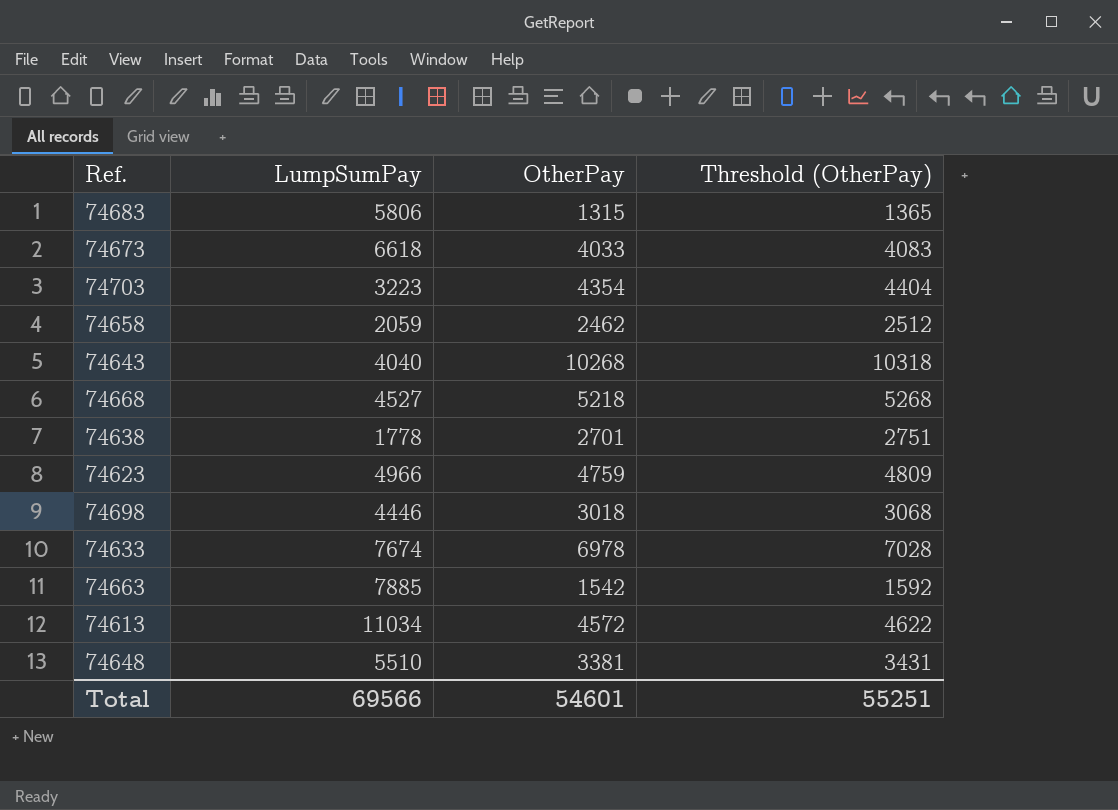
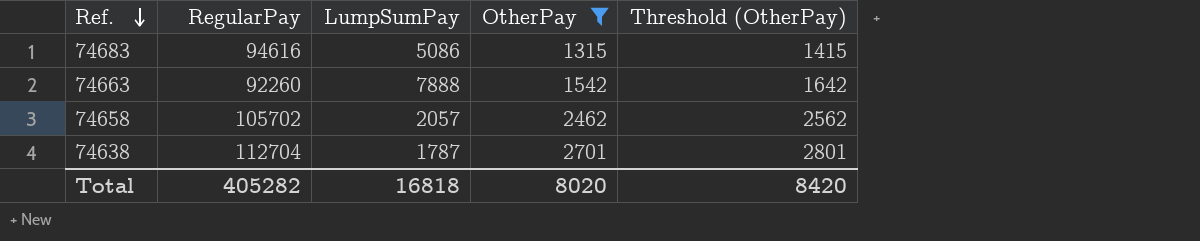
filter: none -> OtherPay <= 2701
row order: none -> Ref. descending
column RegularPay | position: none -> 2
column Threshold (OtherPay) | formula: [OtherPay] + 50 -> [OtherPay] + 100
74683 | LumpSumPay: 5806 -> 5086
74663 | LumpSumPay: 7885 -> 7888
74658 | LumpSumPay: 2059 -> 2057
74638 | LumpSumPay: 1778 -> 1787
Total | LumpSumPay: 69566 -> 16818
Total | OtherPay: 54601 -> 8020
Total | Threshold (OtherPay): 55251 -> 8420

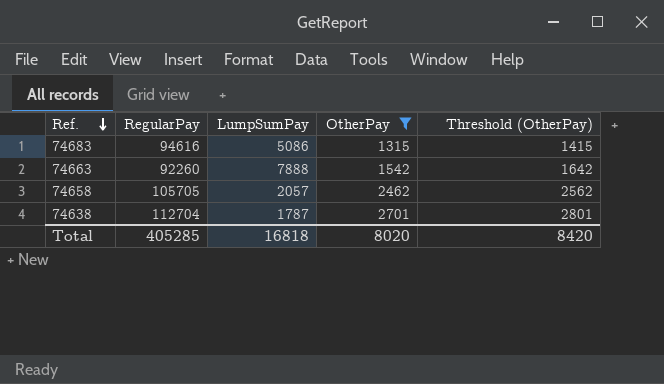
74658 | RegularPay: 105702 -> 105705
Total | RegularPay: 405282 -> 405285

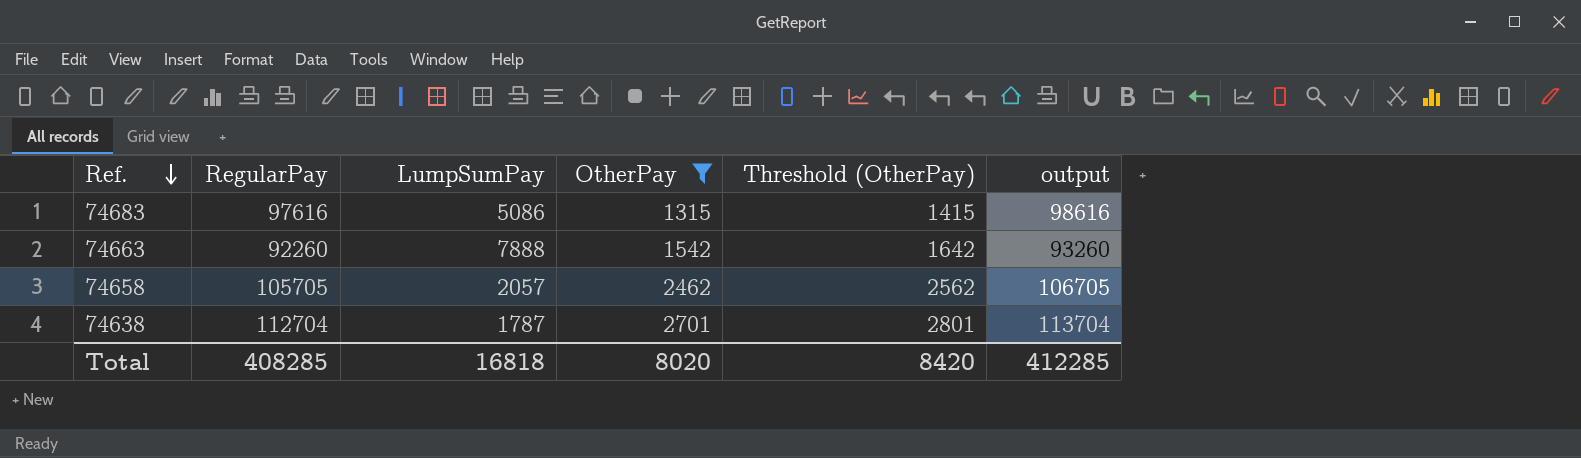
column output | formula: none -> [RegularPay] + 1000
74683 | RegularPay: 94616 -> 97616
Total | RegularPay: 405285 -> 408285

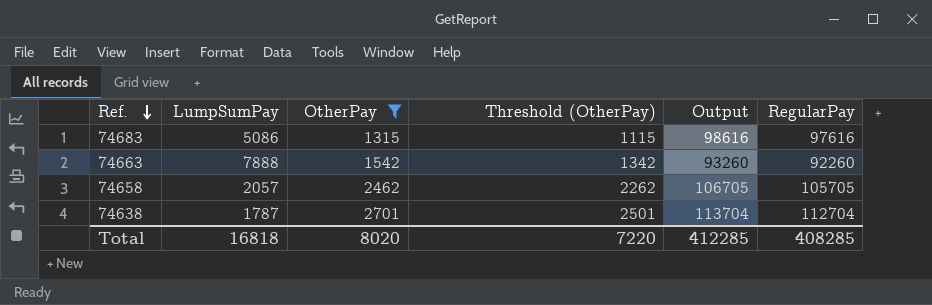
column Threshold (OtherPay) | formula: [OtherPay] + 100 -> [OtherPay] - 200
column name: output -> Output
column RegularPay | position: 2 -> 6
Total | Threshold (OtherPay): 8420 -> 7220

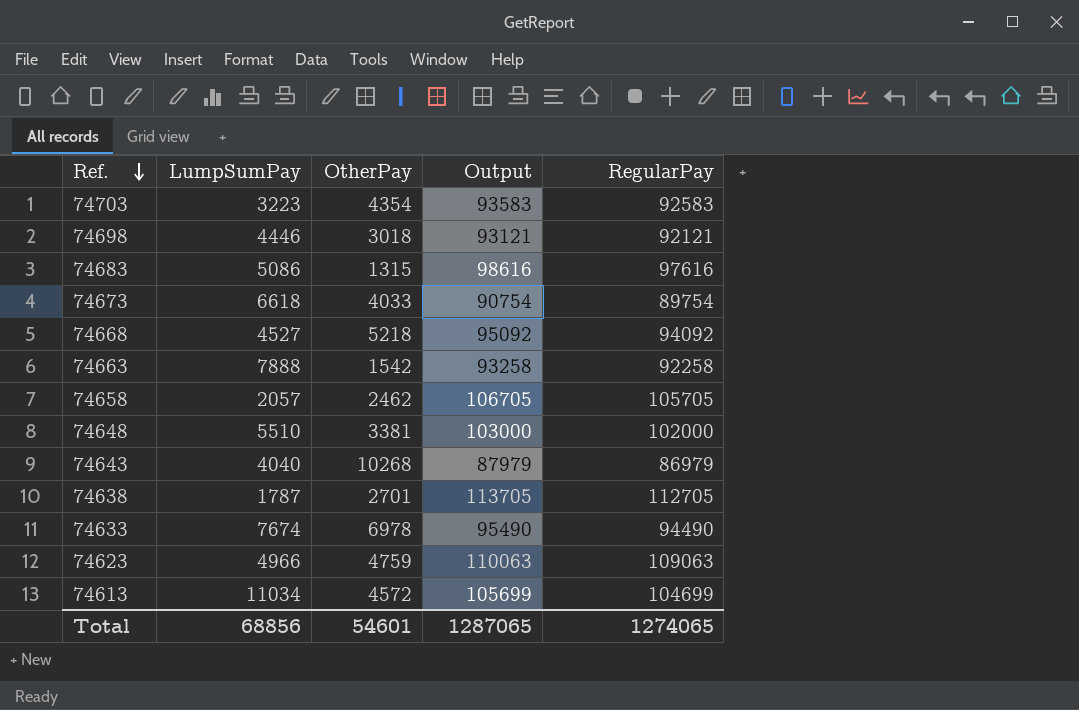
filter: OtherPay <= 2701 -> none
column Threshold (OtherPay) | formula: [OtherPay] - 200 -> none
74663 | Output: 93260 -> 93258
74663 | RegularPay: 92260 -> 92258
74638 | Output: 113704 -> 113705
74638 | RegularPay: 112704 -> 112705
Total | LumpSumPay: 16818 -> 68856
Total | OtherPay: 8020 -> 54601
Total | Output: 412285 -> 1287065
Total | RegularPay: 408285 -> 1274065

